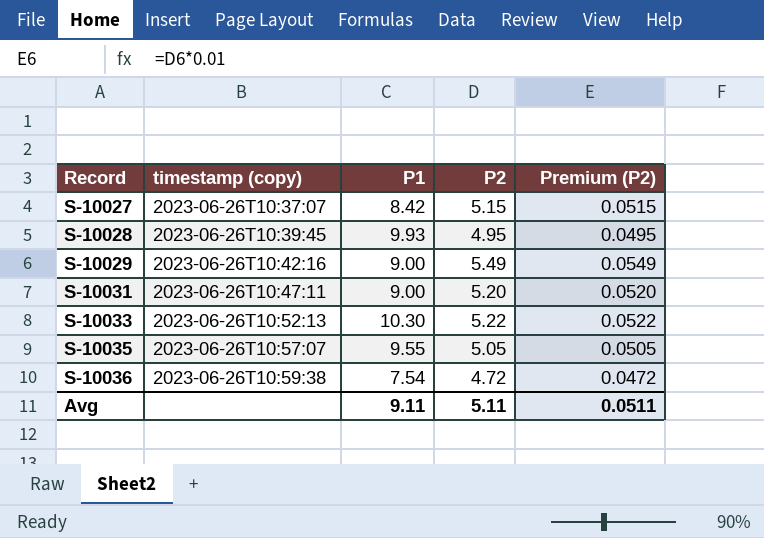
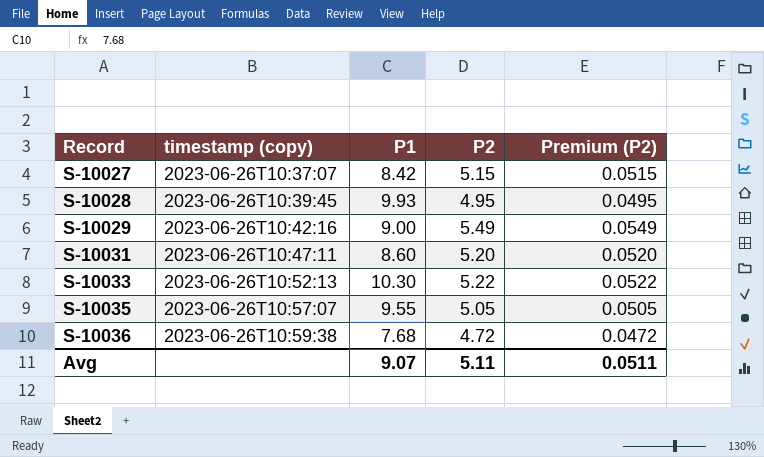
S-10031 | P1: 9.00 -> 8.60
S-10036 | P1: 7.54 -> 7.68
Avg | P1: 9.11 -> 9.07

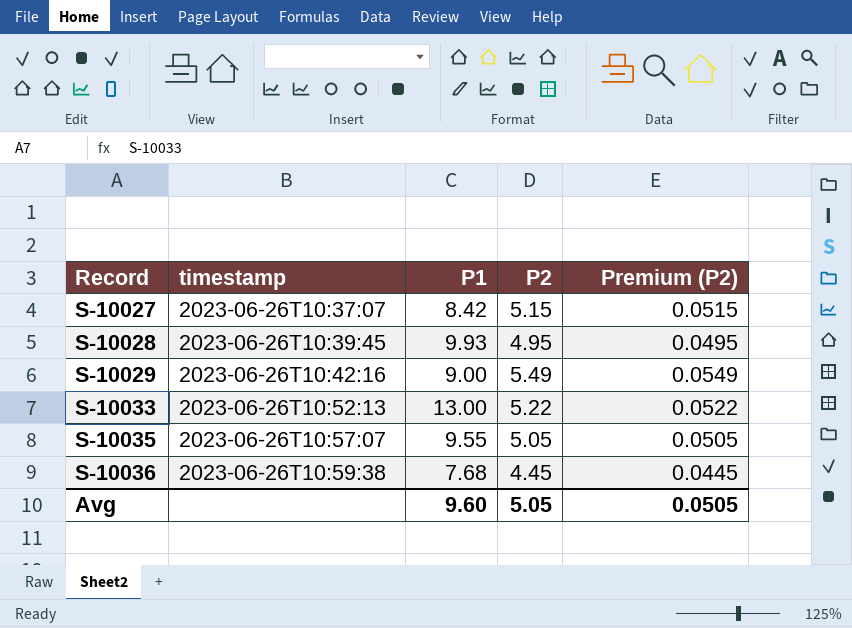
column name: timestamp (copy) -> timestamp
row S-10031: 2023-06-26T10:47:11 | 8.60 | 5.20 | 0.0520 -> none
S-10033 | P1: 10.30 -> 13.00
S-10036 | P2: 4.72 -> 4.45
S-10036 | Premium (P2): 0.0472 -> 0.0445
Avg | P1: 9.07 -> 9.60
Avg | P2: 5.11 -> 5.05
Avg | Premium (P2): 0.0511 -> 0.0505

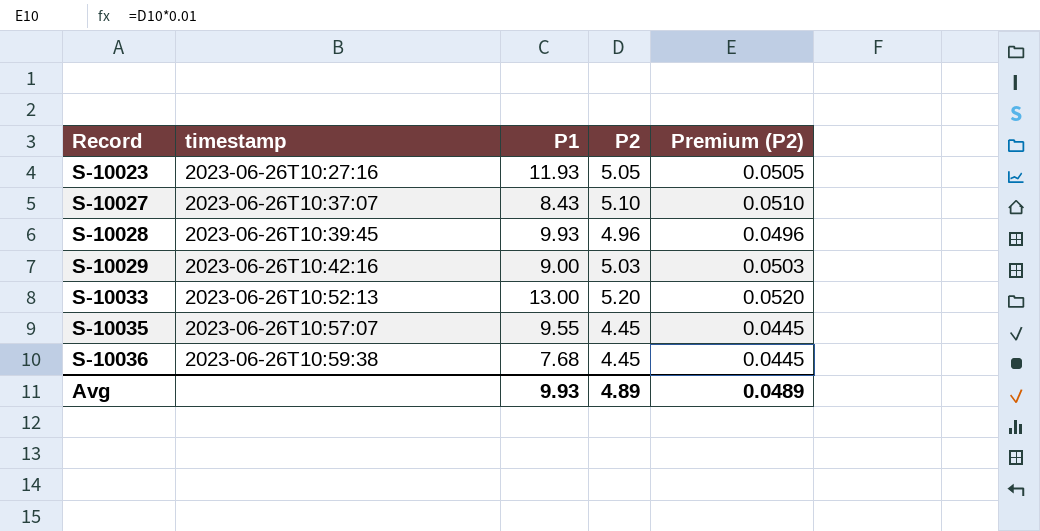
row S-10023: none -> 2023-06-26T10:27:16 | 11.93 | 5.05 | 0.0505
S-10027 | P1: 8.42 -> 8.43
S-10027 | P2: 5.15 -> 5.10
S-10027 | Premium (P2): 0.0515 -> 0.0510
S-10028 | P2: 4.95 -> 4.96
S-10028 | Premium (P2): 0.0495 -> 0.0496
S-10029 | P2: 5.49 -> 5.03
S-10029 | Premium (P2): 0.0549 -> 0.0503
S-10033 | P2: 5.22 -> 5.20
S-10033 | Premium (P2): 0.0522 -> 0.0520
S-10035 | P2: 5.05 -> 4.45
S-10035 | Premium (P2): 0.0505 -> 0.0445
Avg | P1: 9.60 -> 9.93
Avg | P2: 5.05 -> 4.89
Avg | Premium (P2): 0.0505 -> 0.0489

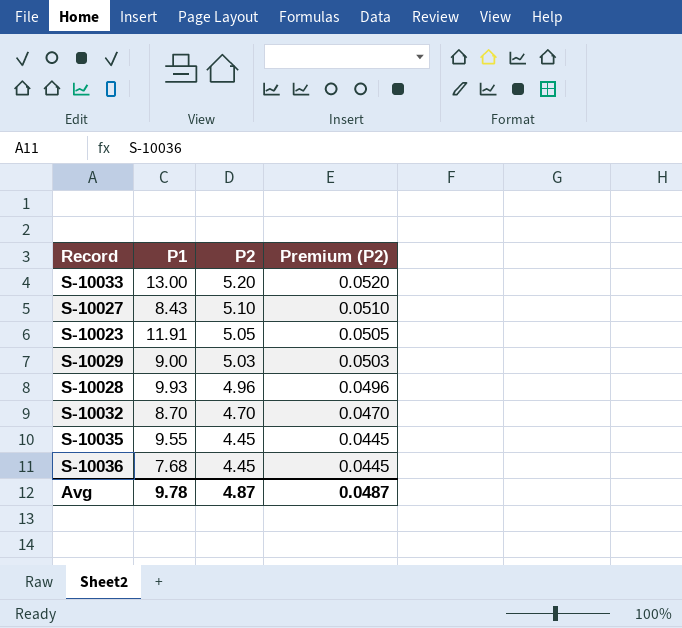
row order: Record ascending -> P2 descending
column timestamp | position: 2 -> none
S-10023 | P1: 11.93 -> 11.91
row S-10032: none -> 8.70 | 4.70 | 0.0470
Avg | P1: 9.93 -> 9.78
Avg | P2: 4.89 -> 4.87
Avg | Premium (P2): 0.0489 -> 0.0487

